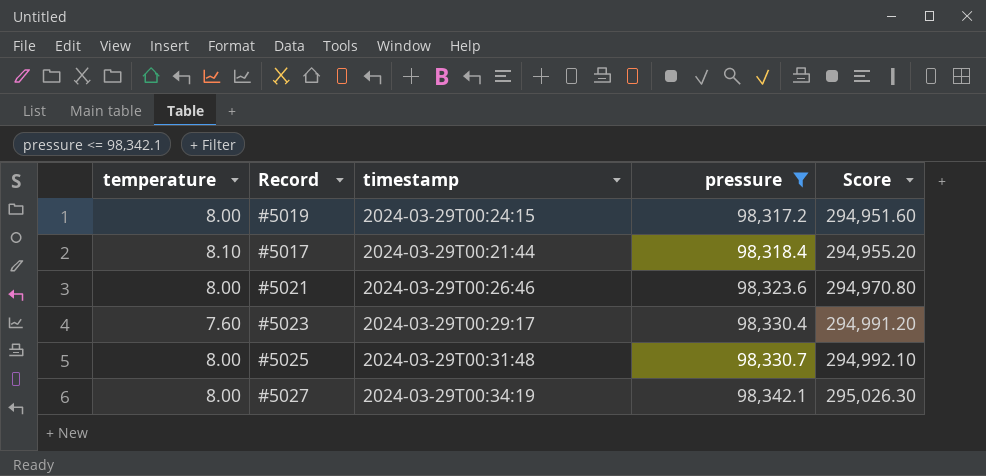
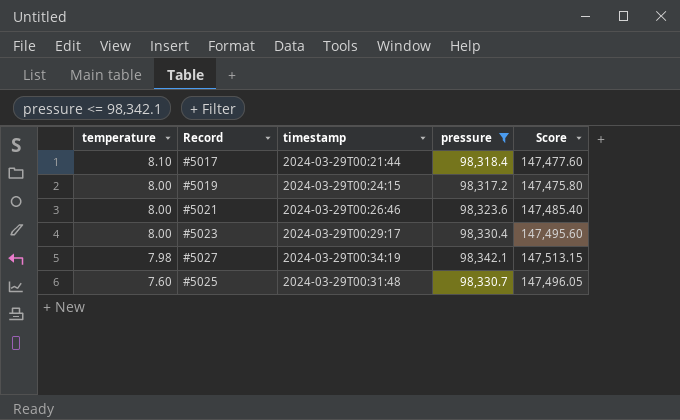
row order: pressure ascending -> temperature descending
column Score | formula: [pressure] * 3 -> [pressure] * 1.5
#5023 | temperature: 7.60 -> 8.00
#5027 | temperature: 8.00 -> 7.98
#5025 | temperature: 8.00 -> 7.60

